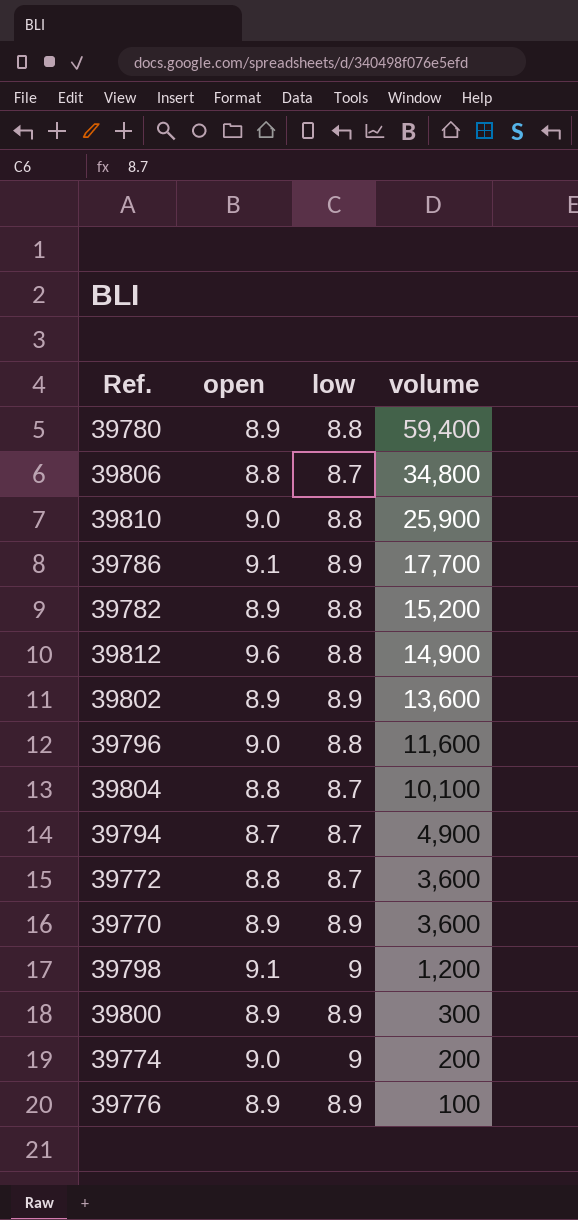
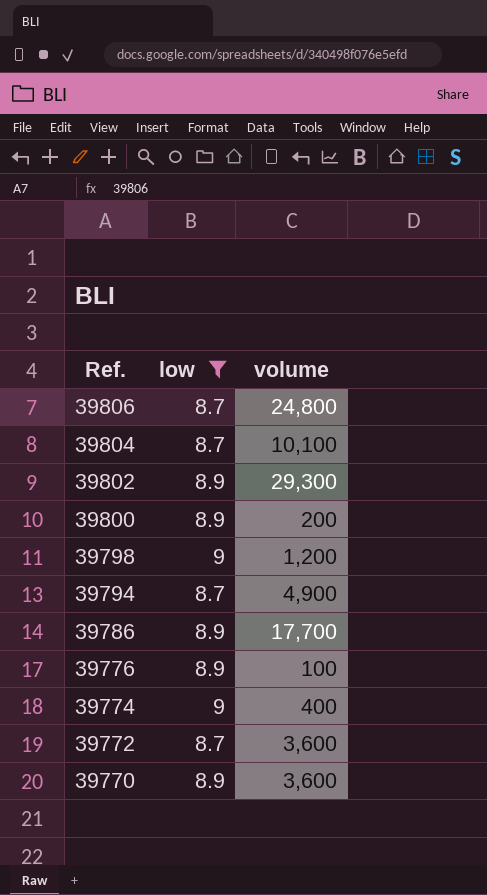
filter: none -> low != 8.8
row order: volume descending -> Ref. descending
column open | position: 2 -> none
39806 | volume: 34,800 -> 24,800
39802 | volume: 13,600 -> 29,300
39800 | volume: 300 -> 200
39774 | volume: 200 -> 400

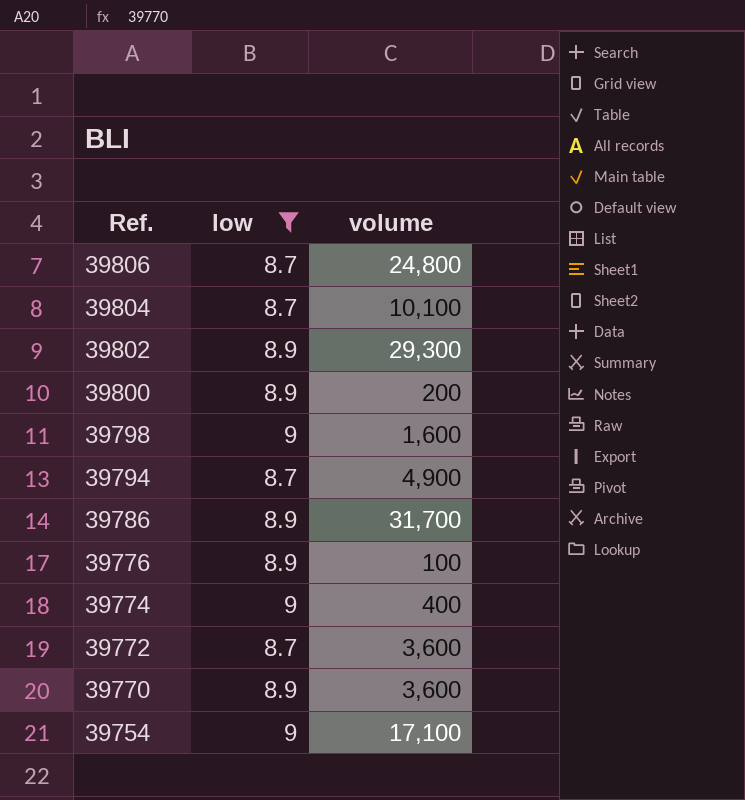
39798 | volume: 1,200 -> 1,600
39786 | volume: 17,700 -> 31,700
row 39754: none -> 9 | 17,100

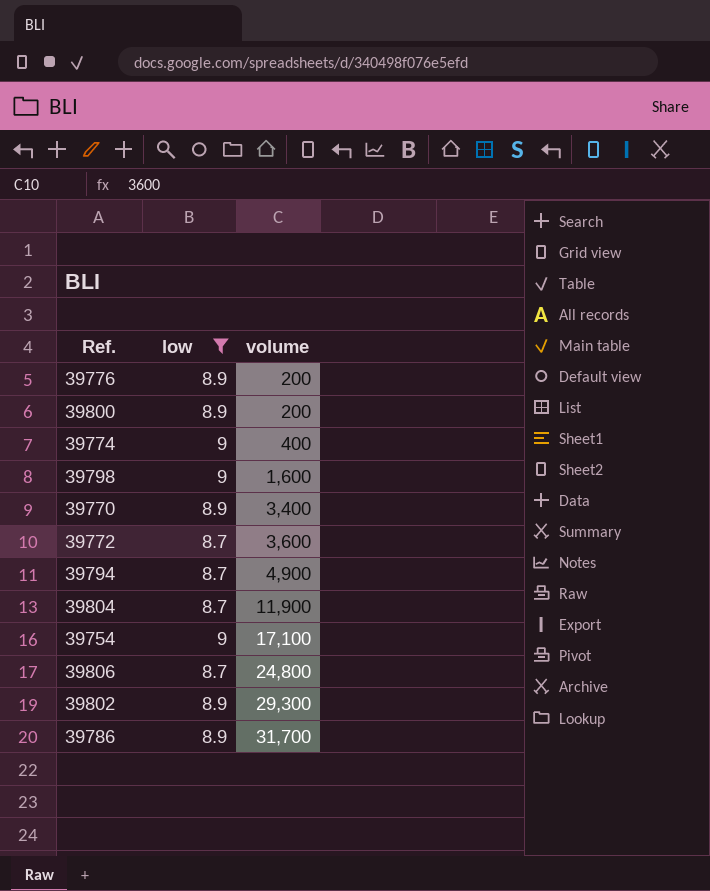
row order: Ref. descending -> volume ascending
39776 | volume: 100 -> 200
39770 | volume: 3,600 -> 3,400
39804 | volume: 10,100 -> 11,900

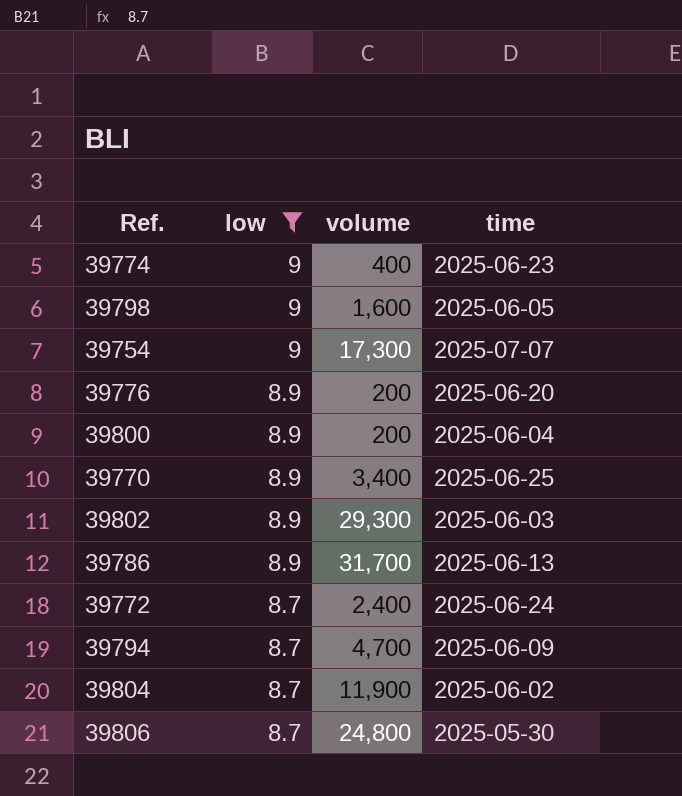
row order: volume ascending -> low descending
column time | position: none -> 4
39754 | volume: 17,100 -> 17,300
39772 | volume: 3,600 -> 2,400
39794 | volume: 4,900 -> 4,700

